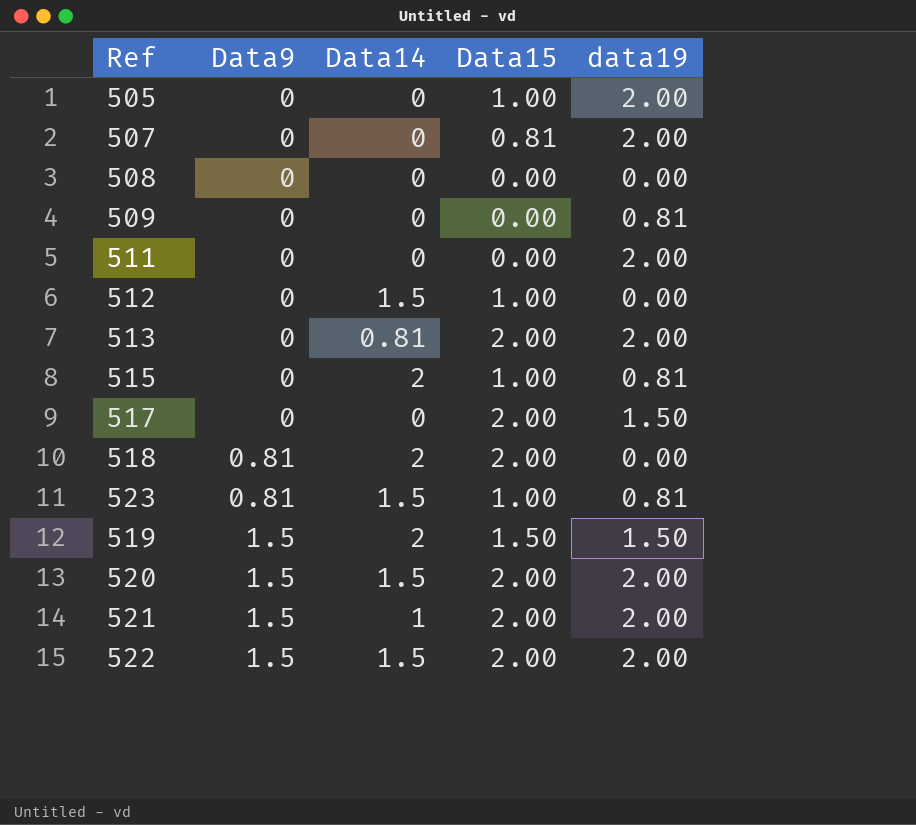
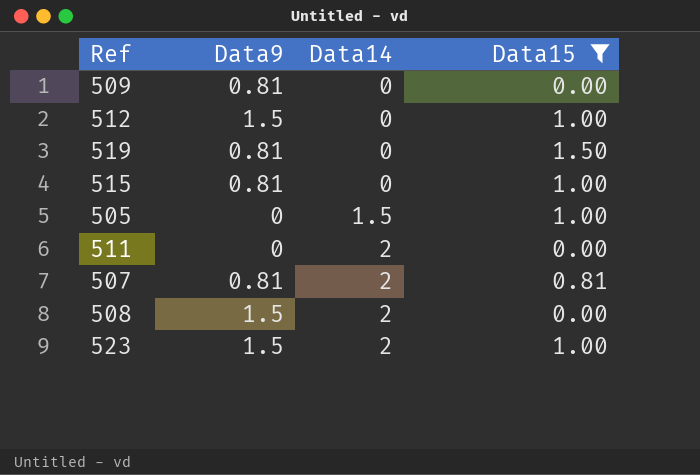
filter: none -> Data15 != 2.00
row order: Data9 ascending -> Data14 ascending
column data19 | position: 5 -> none
509 | Data9: 0 -> 0.81
512 | Data9: 0 -> 1.5
512 | Data14: 1.5 -> 0
519 | Data9: 1.5 -> 0.81
519 | Data14: 2 -> 0
515 | Data9: 0 -> 0.81
515 | Data14: 2 -> 0
505 | Data14: 0 -> 1.5
511 | Data14: 0 -> 2
507 | Data9: 0 -> 0.81
507 | Data14: 0 -> 2
508 | Data9: 0 -> 1.5
508 | Data14: 0 -> 2
523 | Data9: 0.81 -> 1.5
523 | Data14: 1.5 -> 2

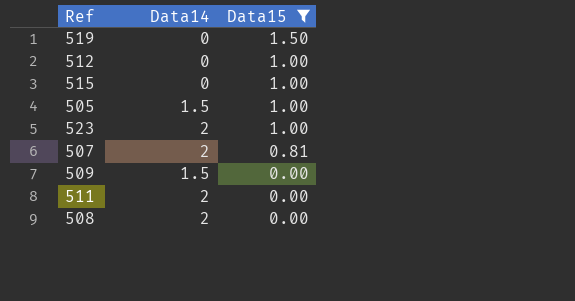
row order: Data14 ascending -> Data15 descending
column Data9 | position: 2 -> none
509 | Data14: 0 -> 1.5

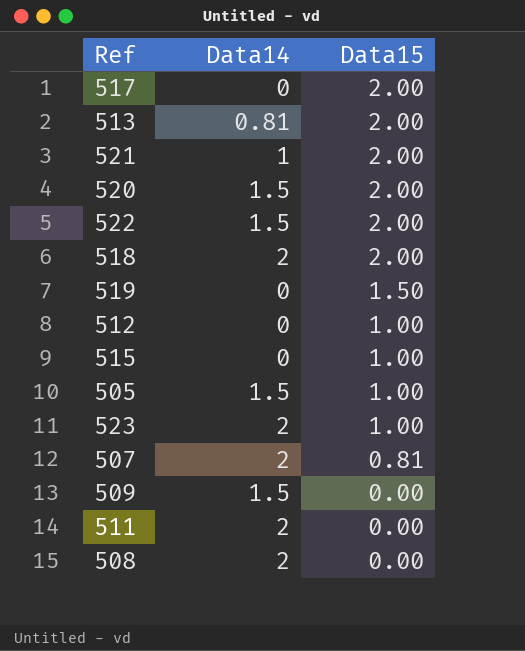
filter: Data15 != 2.00 -> none

